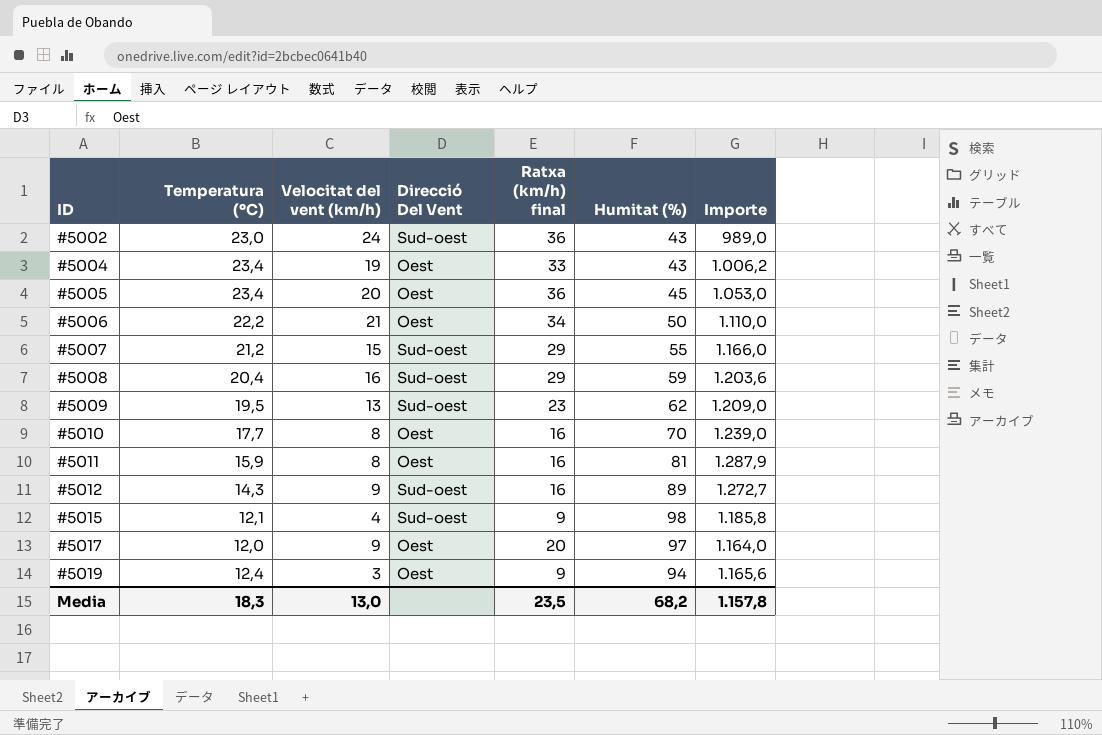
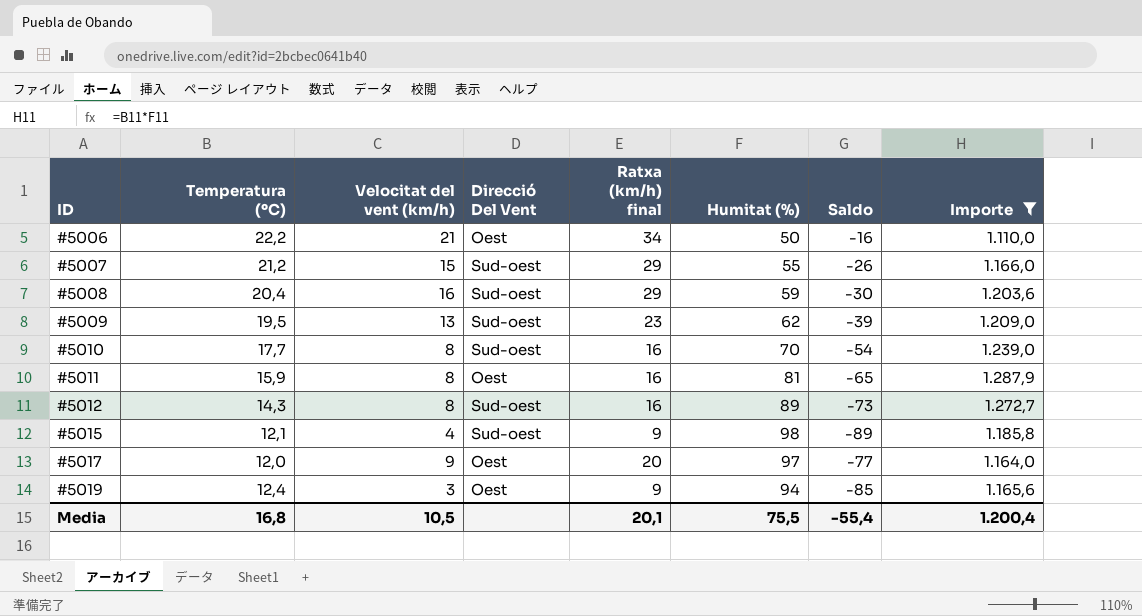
filter: none -> Importe >= 1.110,0
column Saldo | formula: none -> [Ratxa (km/h) final] - [Humitat (%)]
#5010 | Direcció Del Vent: Oest -> Sud-oest
#5012 | Velocitat del vent (km/h): 9 -> 8
Media | Temperatura (ºC): 18,3 -> 16,8
Media | Velocitat del vent (km/h): 13,0 -> 10,5
Media | Ratxa (km/h) final: 23,5 -> 20,1
Media | Humitat (%): 68,2 -> 75,5
Media | Importe: 1.157,8 -> 1.200,4

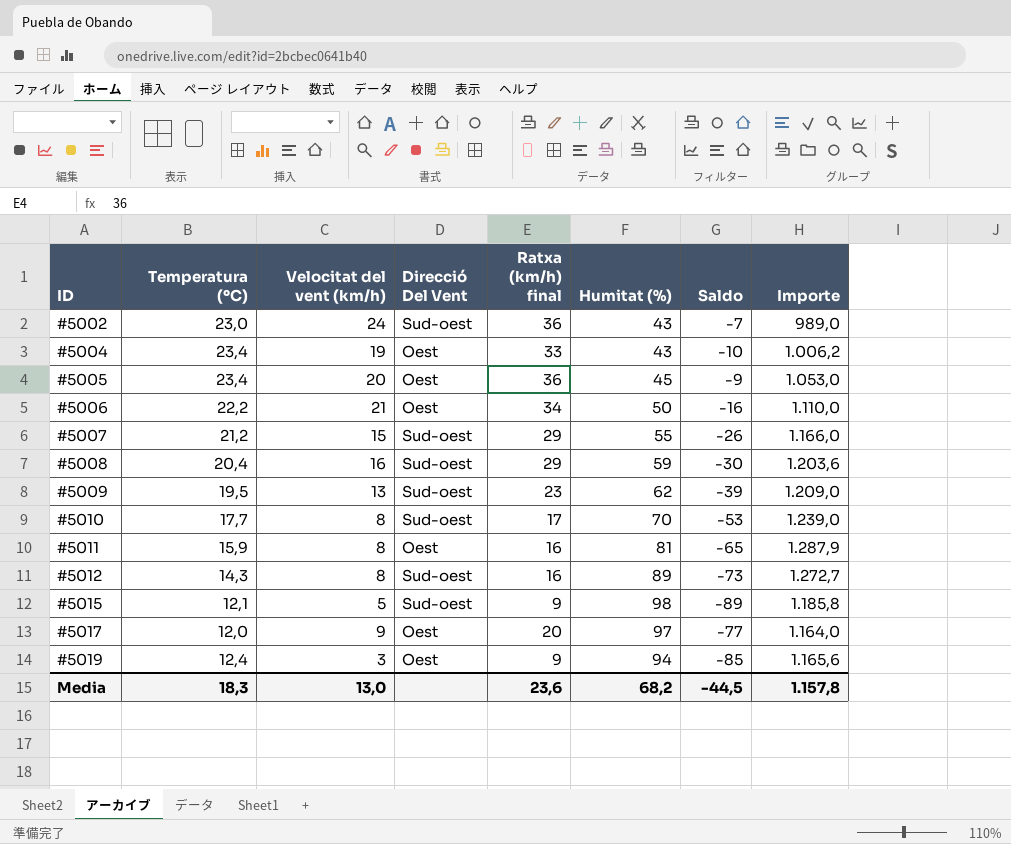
filter: Importe >= 1.110,0 -> none
#5010 | Ratxa (km/h) final: 16 -> 17
#5010 | Saldo: -54 -> -53
#5015 | Velocitat del vent (km/h): 4 -> 5
Media | Temperatura (ºC): 16,8 -> 18,3
Media | Velocitat del vent (km/h): 10,5 -> 13,0
Media | Ratxa (km/h) final: 20,1 -> 23,6
Media | Humitat (%): 75,5 -> 68,2
Media | Saldo: -55,4 -> -44,5
Media | Importe: 1.200,4 -> 1.157,8

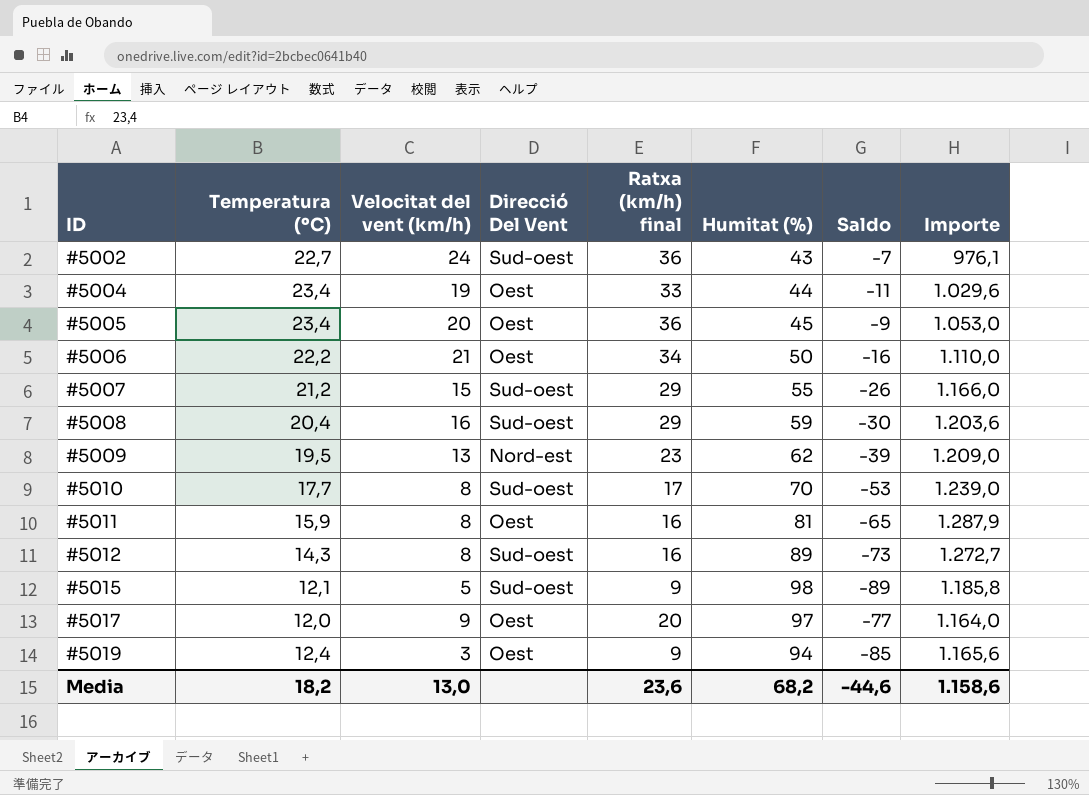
#5002 | Temperatura (ºC): 23,0 -> 22,7
#5002 | Importe: 989,0 -> 976,1
#5004 | Humitat (%): 43 -> 44
#5004 | Saldo: -10 -> -11
#5004 | Importe: 1.006,2 -> 1.029,6
#5009 | Direcció Del Vent: Sud-oest -> Nord-est
Media | Temperatura (ºC): 18,3 -> 18,2
Media | Saldo: -44,5 -> -44,6
Media | Importe: 1.157,8 -> 1.158,6

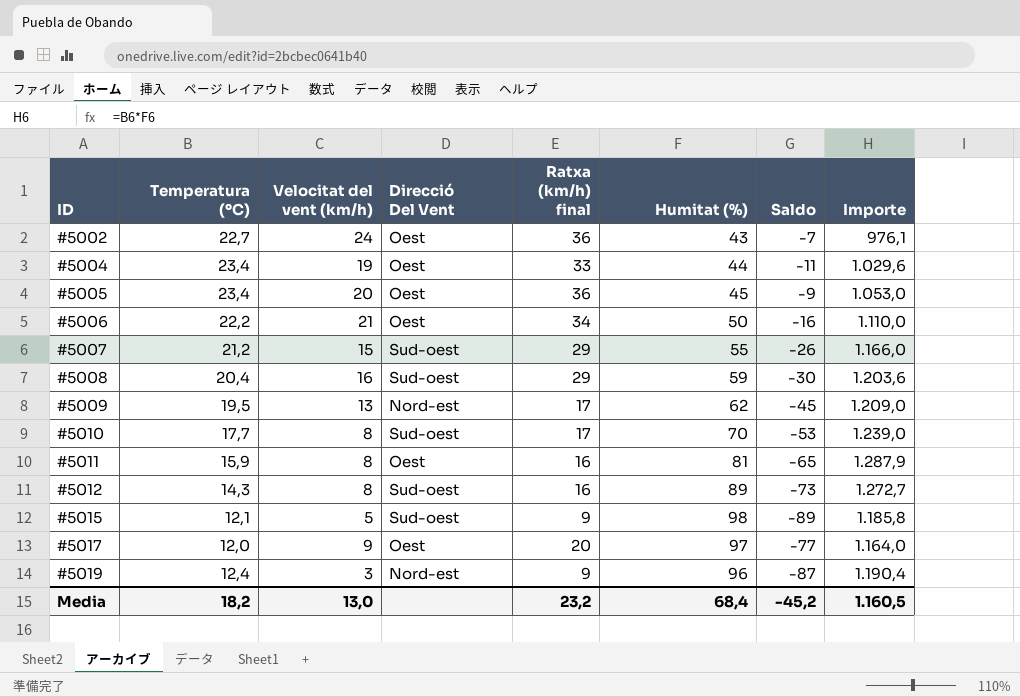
#5002 | Direcció Del Vent: Sud-oest -> Oest
#5009 | Ratxa (km/h) final: 23 -> 17
#5009 | Saldo: -39 -> -45
#5019 | Direcció Del Vent: Oest -> Nord-est
#5019 | Humitat (%): 94 -> 96
#5019 | Saldo: -85 -> -87
#5019 | Importe: 1.165,6 -> 1.190,4
Media | Ratxa (km/h) final: 23,6 -> 23,2
Media | Humitat (%): 68,2 -> 68,4
Media | Saldo: -44,6 -> -45,2
Media | Importe: 1.158,6 -> 1.160,5

